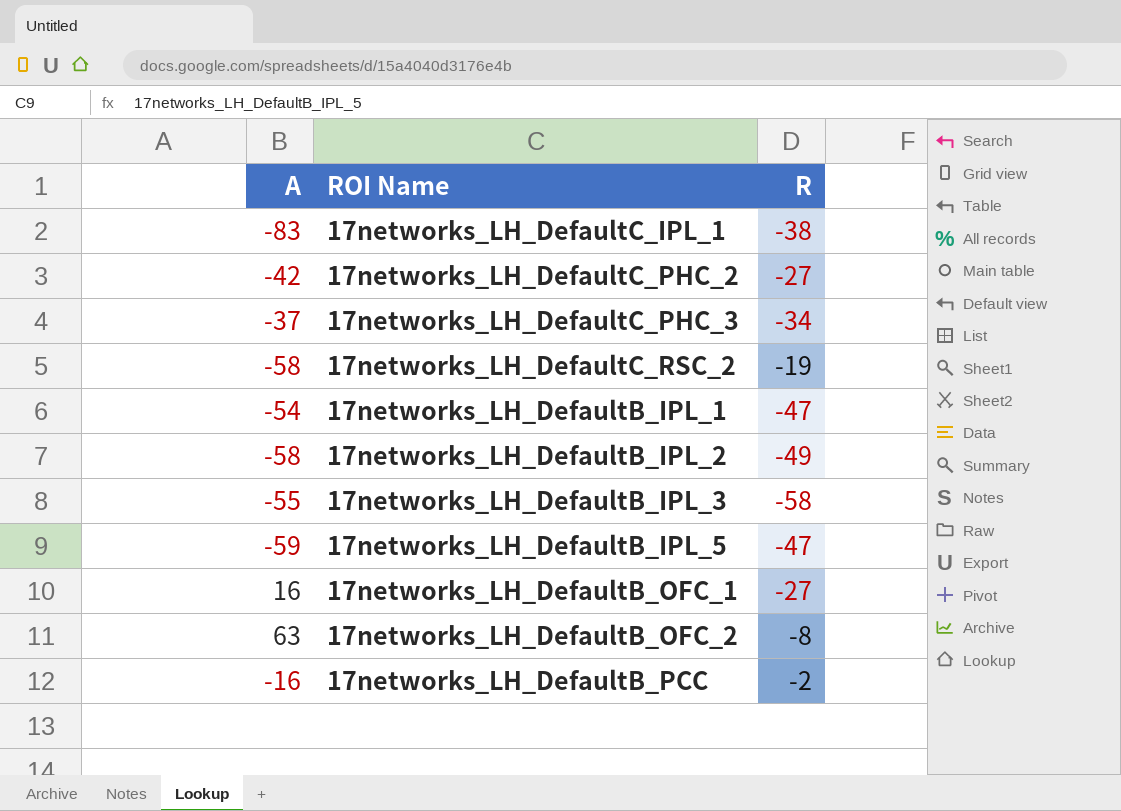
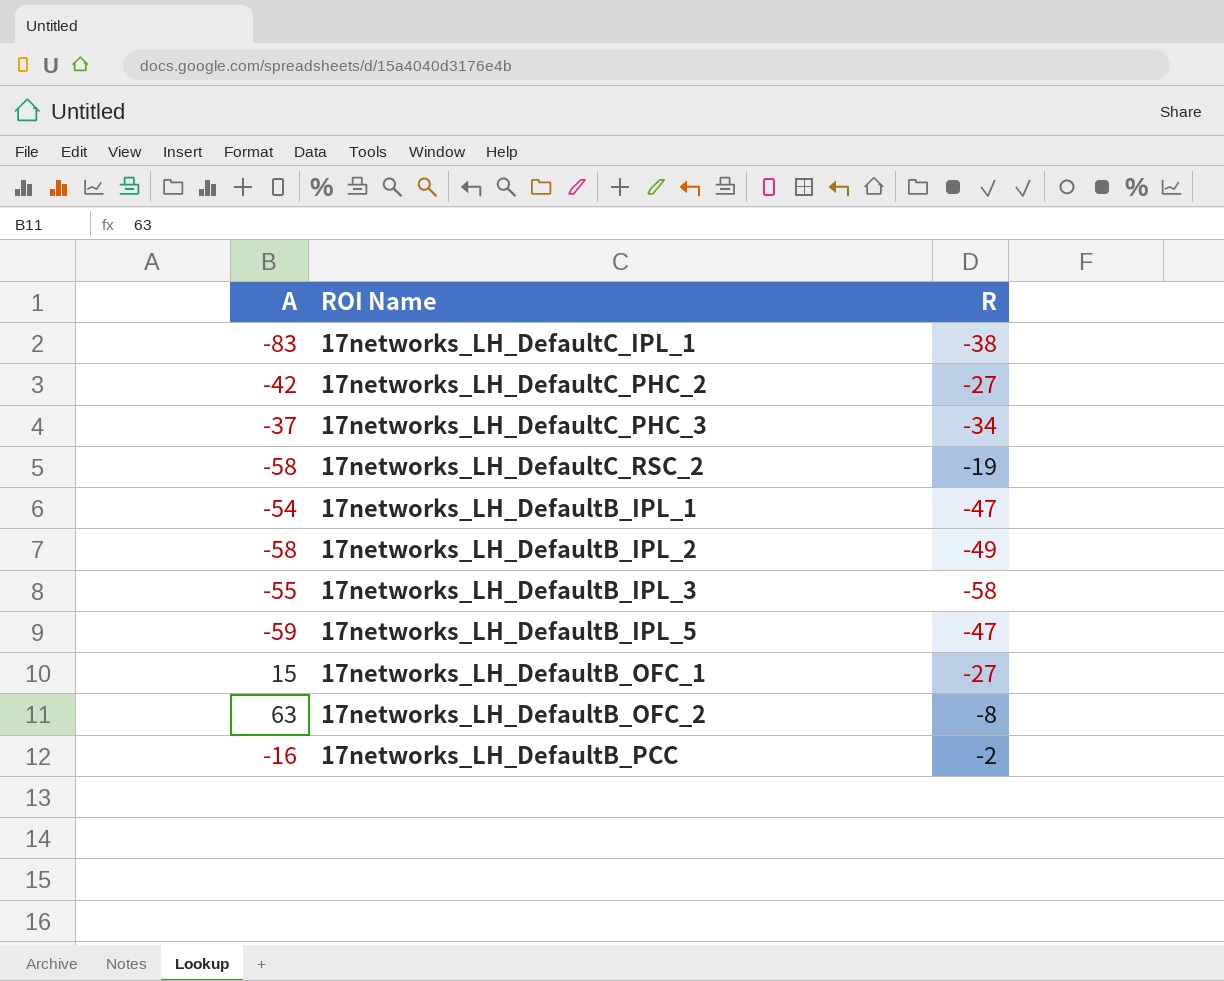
17networks_LH_DefaultB_OFC_1 | A: 16 -> 15

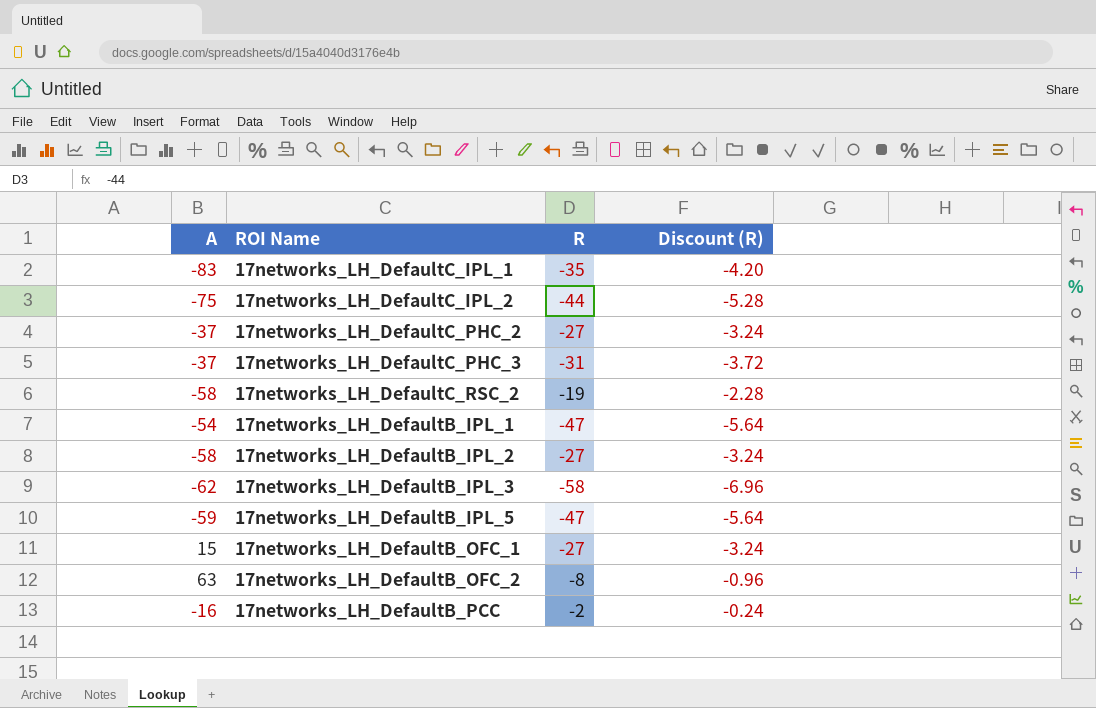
column Discount (R) | formula: none -> [R] * 0.12
17networks_LH_DefaultC_IPL_1 | R: -38 -> -35
row 17networks_LH_DefaultC_IPL_2: none -> -75 | -44 | -5.28
17networks_LH_DefaultC_PHC_2 | A: -42 -> -37
17networks_LH_DefaultC_PHC_3 | R: -34 -> -31
17networks_LH_DefaultB_IPL_2 | R: -49 -> -27
17networks_LH_DefaultB_IPL_3 | A: -55 -> -62

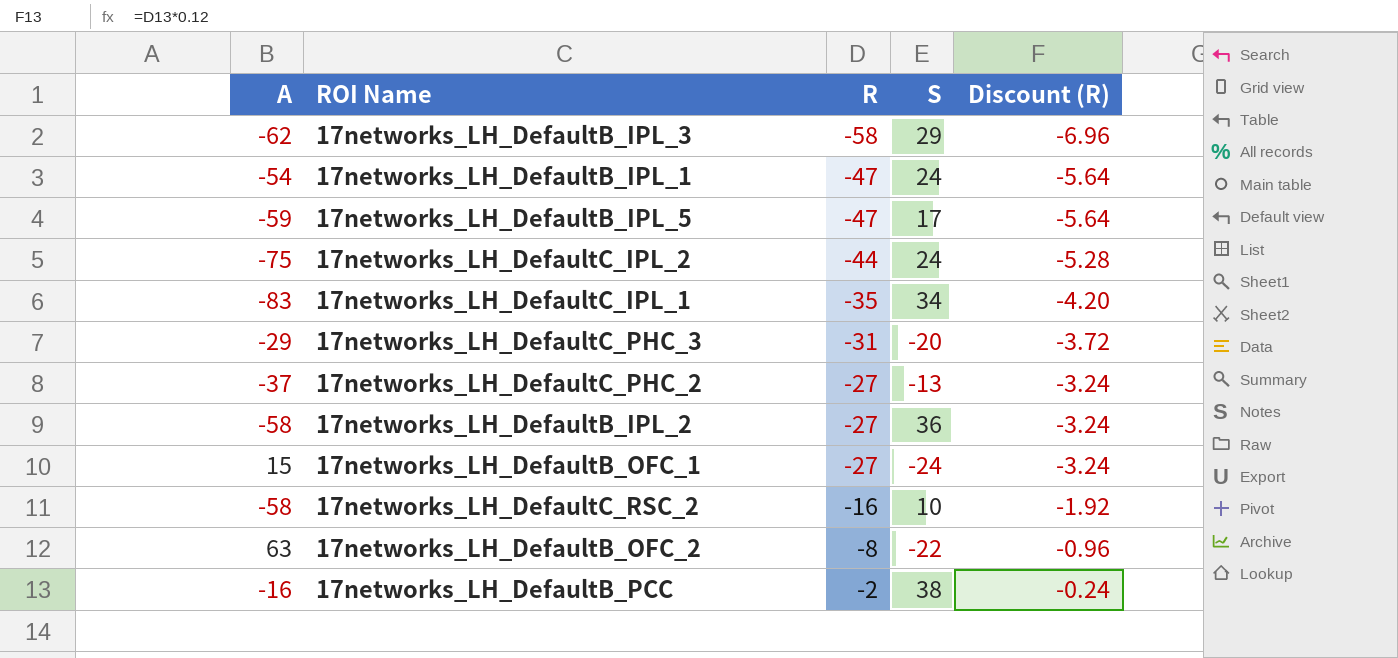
row order: none -> R ascending
column S | position: none -> 4
17networks_LH_DefaultC_PHC_3 | A: -37 -> -29
17networks_LH_DefaultC_RSC_2 | R: -19 -> -16
17networks_LH_DefaultC_RSC_2 | Discount (R): -2.28 -> -1.92

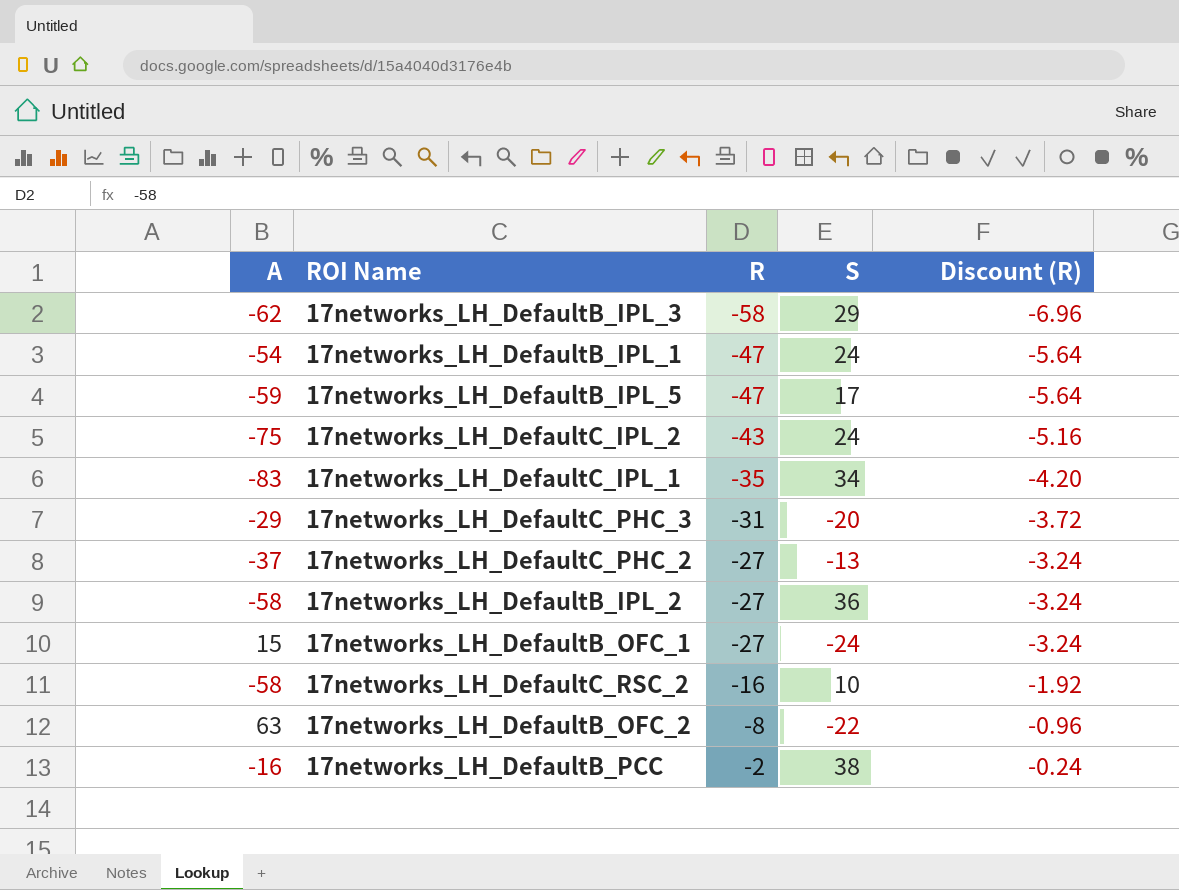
17networks_LH_DefaultC_IPL_2 | R: -44 -> -43
17networks_LH_DefaultC_IPL_2 | Discount (R): -5.28 -> -5.16

